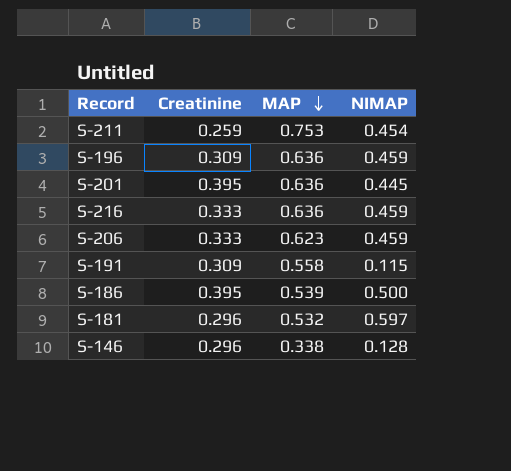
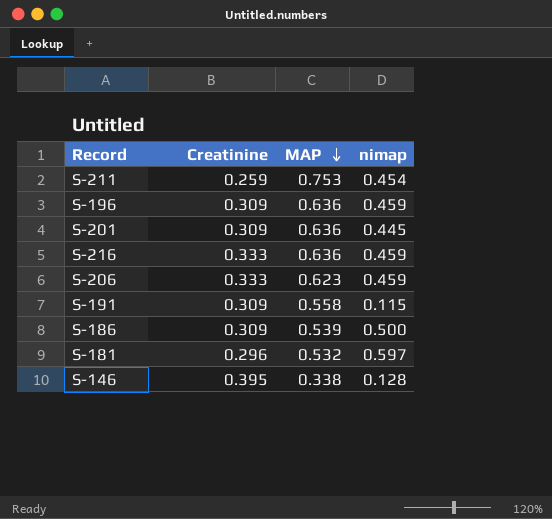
column name: NIMAP -> nimap
S-201 | Creatinine: 0.395 -> 0.309
S-186 | Creatinine: 0.395 -> 0.309
S-146 | Creatinine: 0.296 -> 0.395

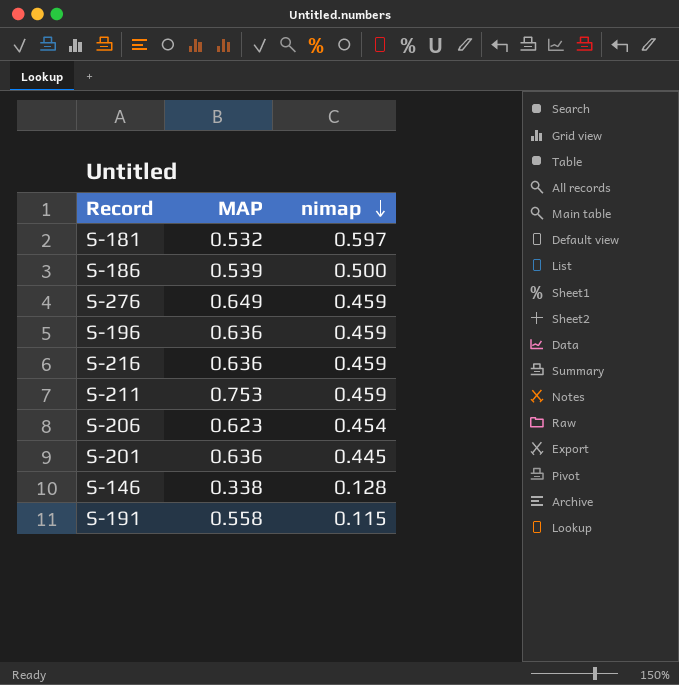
row order: MAP descending -> nimap descending
column Creatinine | position: 2 -> none
row S-276: none -> 0.649 | 0.459
S-211 | nimap: 0.454 -> 0.459
S-206 | nimap: 0.459 -> 0.454

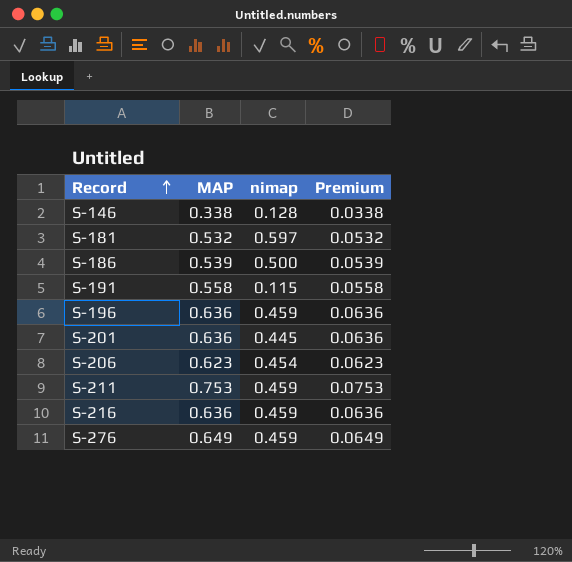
row order: nimap descending -> Record ascending
column Premium | formula: none -> [MAP] * 0.1

